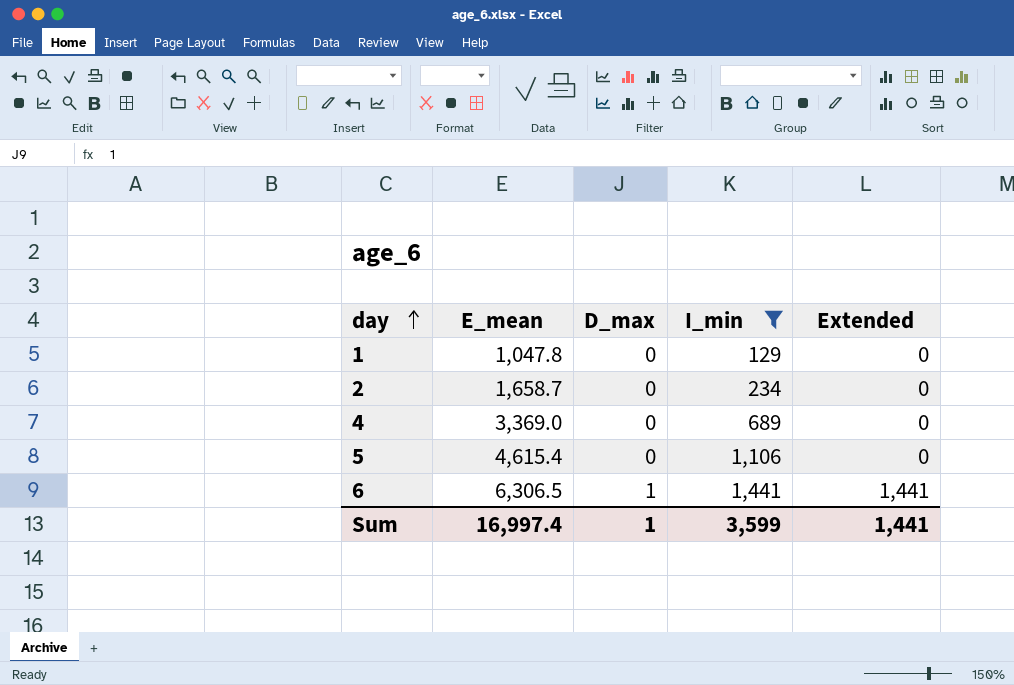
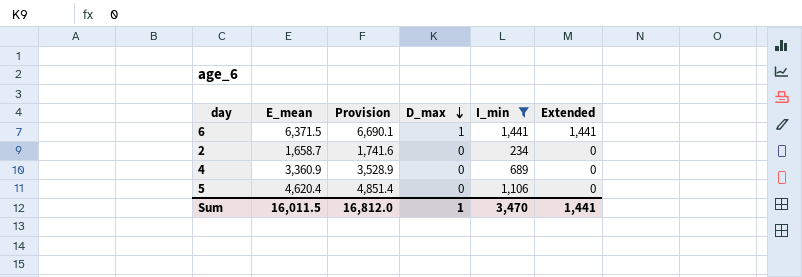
row order: day ascending -> D_max descending
column Provision | formula: none -> [E_mean] * 1.05
row 1: 1,047.8 | 0 | 129 | 0 -> none
6 | E_mean: 6,306.5 -> 6,371.5
4 | E_mean: 3,369.0 -> 3,360.9
5 | E_mean: 4,615.4 -> 4,620.4
Sum | E_mean: 16,997.4 -> 16,011.5
Sum | I_min: 3,599 -> 3,470

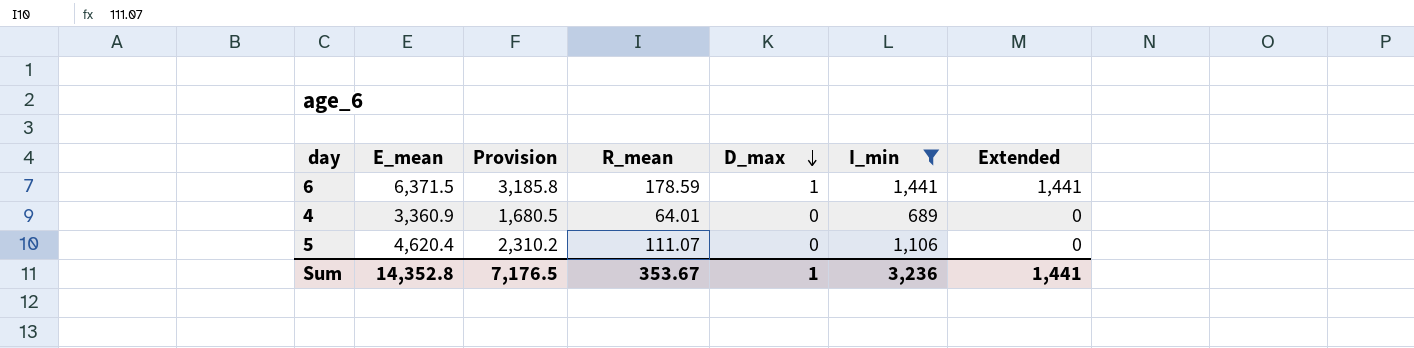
column Provision | formula: [E_mean] * 1.05 -> [E_mean] * 0.5
column R_mean | position: none -> 4
row 2: 1,658.7 | 1,741.6 | 0 | 234 | 0 -> none
Sum | E_mean: 16,011.5 -> 14,352.8
Sum | Provision: 16,812.0 -> 7,176.5
Sum | I_min: 3,470 -> 3,236

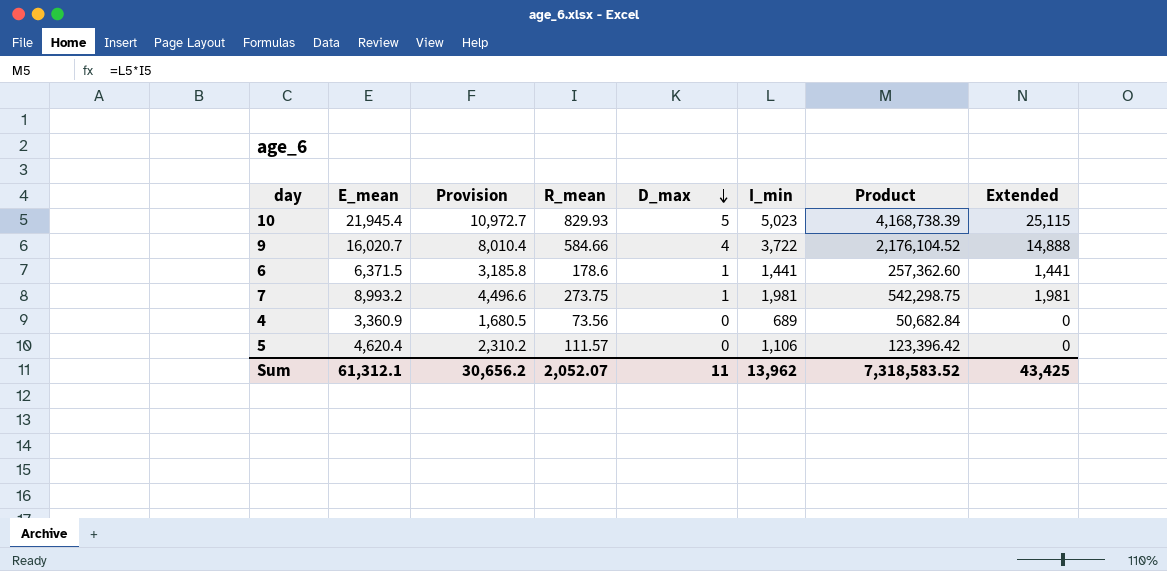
filter: I_min <= 1,441 -> none
column Product | formula: none -> [R_mean] * [I_min]
6 | R_mean: 178.59 -> 178.6
4 | R_mean: 64.01 -> 73.56
5 | R_mean: 111.07 -> 111.57
Sum | E_mean: 14,352.8 -> 61,312.1
Sum | Provision: 7,176.5 -> 30,656.2
Sum | R_mean: 353.67 -> 2,052.07
Sum | D_max: 1 -> 11
Sum | I_min: 3,236 -> 13,962
Sum | Extended: 1,441 -> 43,425

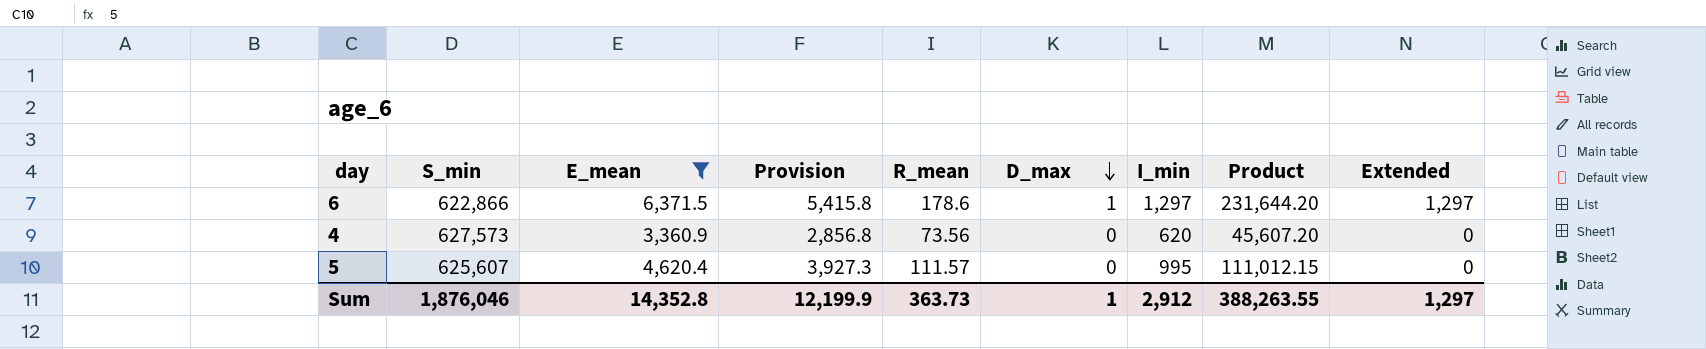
filter: none -> E_mean <= 6,371.5
column S_min | position: none -> 2
column Provision | formula: [E_mean] * 0.5 -> [E_mean] * 0.85
6 | I_min: 1,441 -> 1,297
6 | Product: 257,362.60 -> 231,644.20
6 | Extended: 1,441 -> 1,297
4 | I_min: 689 -> 620
4 | Product: 50,682.84 -> 45,607.20
5 | I_min: 1,106 -> 995
5 | Product: 123,396.42 -> 111,012.15
Sum | E_mean: 61,312.1 -> 14,352.8
Sum | Provision: 30,656.2 -> 12,199.9
Sum | R_mean: 2,052.07 -> 363.73
Sum | D_max: 11 -> 1
Sum | I_min: 13,962 -> 2,912
Sum | Product: 7,318,583.52 -> 388,263.55
Sum | Extended: 43,425 -> 1,297

